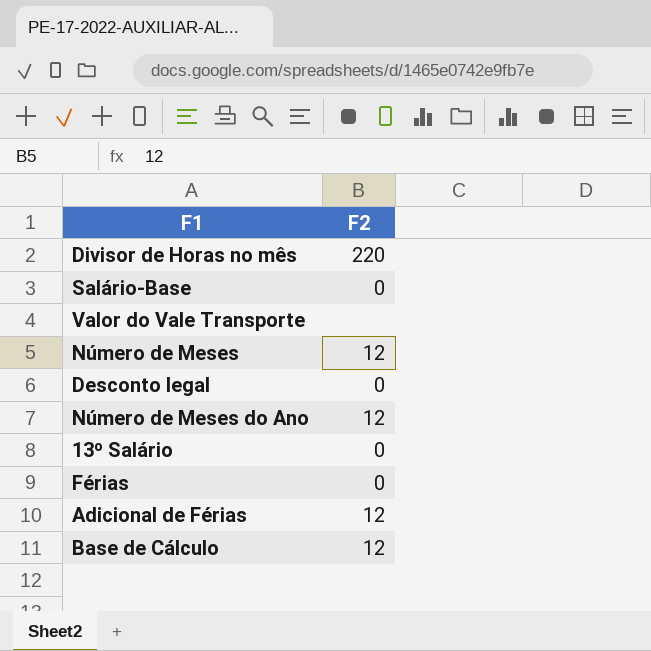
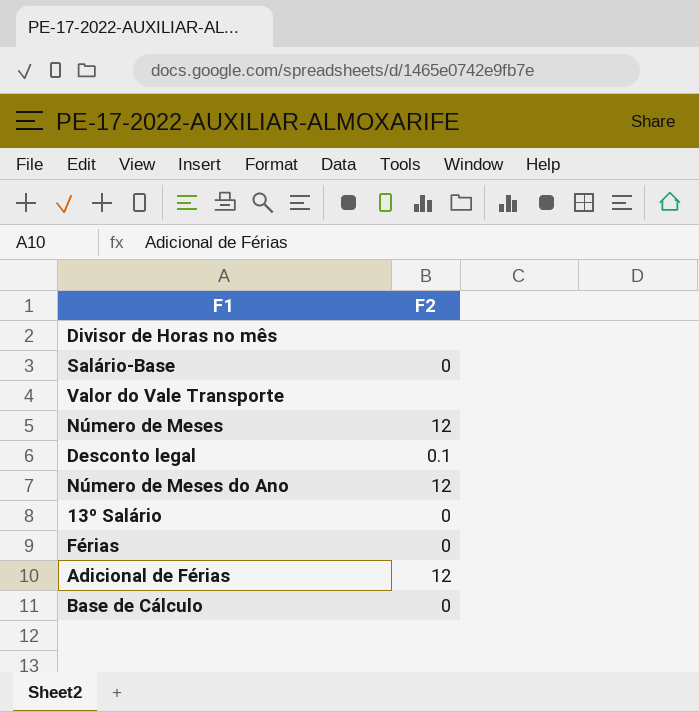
Divisor de Horas no mês | F2: 220 -> none
Desconto legal | F2: 0 -> 0.1
Base de Cálculo | F2: 12 -> 0

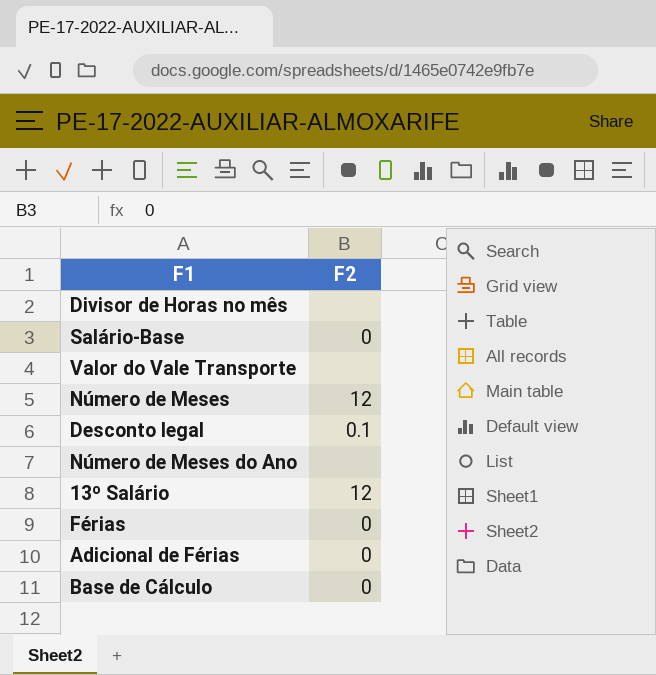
Número de Meses do Ano | F2: 12 -> none
13º Salário | F2: 0 -> 12
Adicional de Férias | F2: 12 -> 0

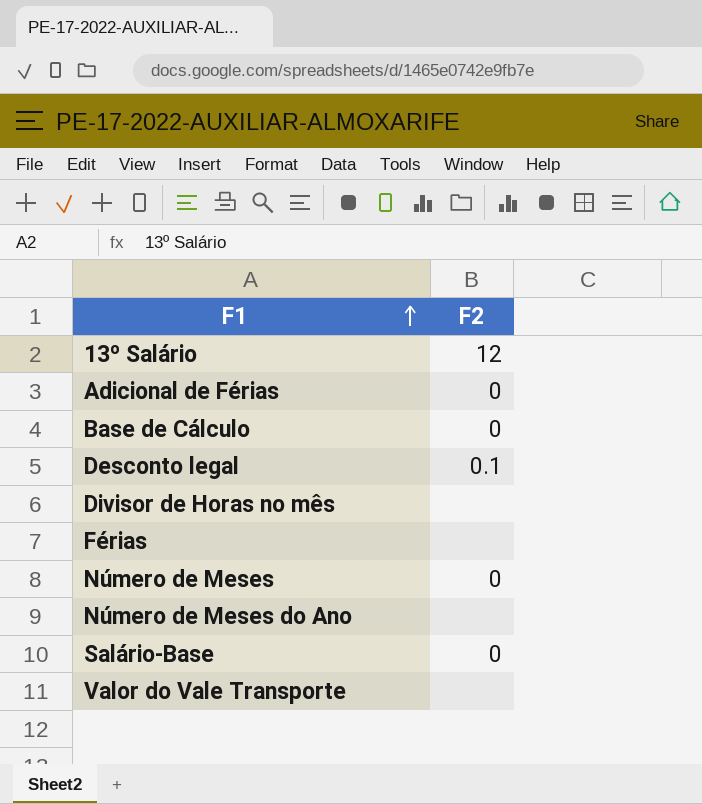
row order: none -> F1 ascending
Férias | F2: 0 -> none
Número de Meses | F2: 12 -> 0

